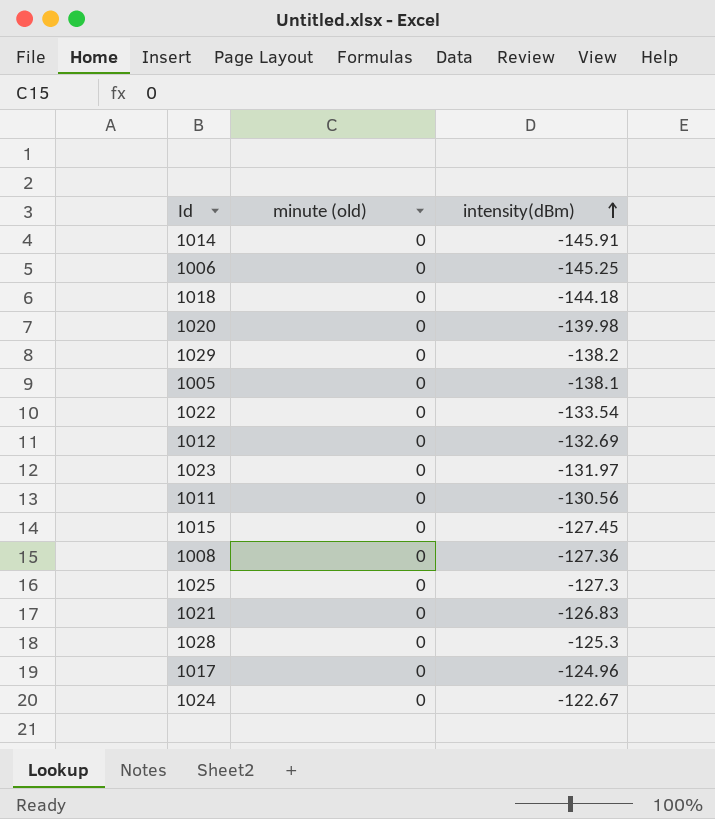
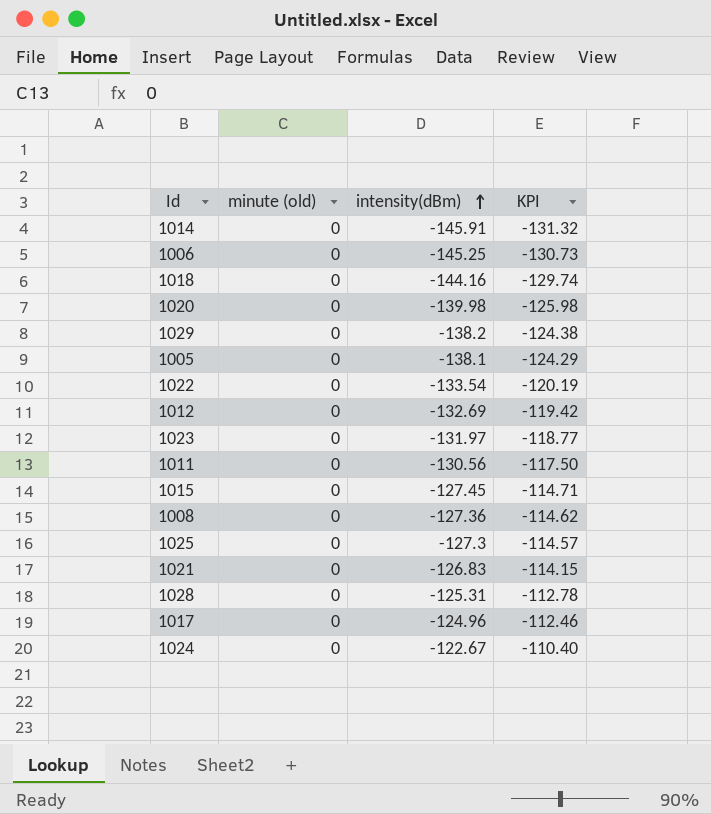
column KPI | formula: none -> [intensity(dBm)] * 0.9
1018 | intensity(dBm): -144.18 -> -144.16
1028 | intensity(dBm): -125.3 -> -125.31

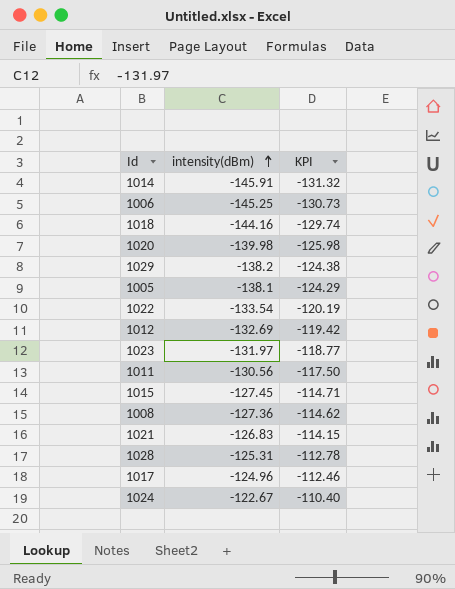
column minute (old) | position: 2 -> none
row 1025: 0 | -127.3 | -114.57 -> none

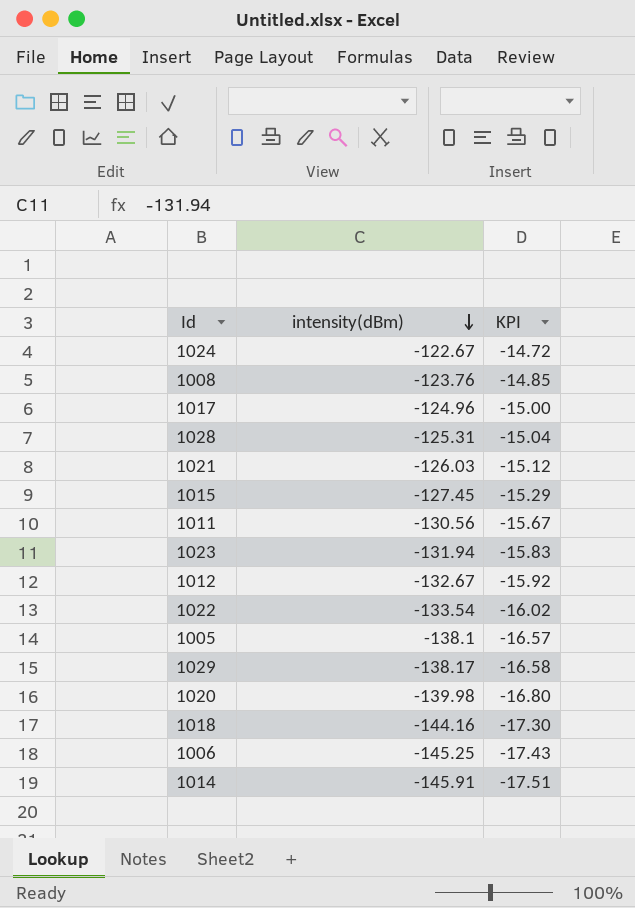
row order: intensity(dBm) ascending -> intensity(dBm) descending
column KPI | formula: [intensity(dBm)] * 0.9 -> [intensity(dBm)] * 0.12
1008 | intensity(dBm): -127.36 -> -123.76
1021 | intensity(dBm): -126.83 -> -126.03
1023 | intensity(dBm): -131.97 -> -131.94
1012 | intensity(dBm): -132.69 -> -132.67
1029 | intensity(dBm): -138.2 -> -138.17

